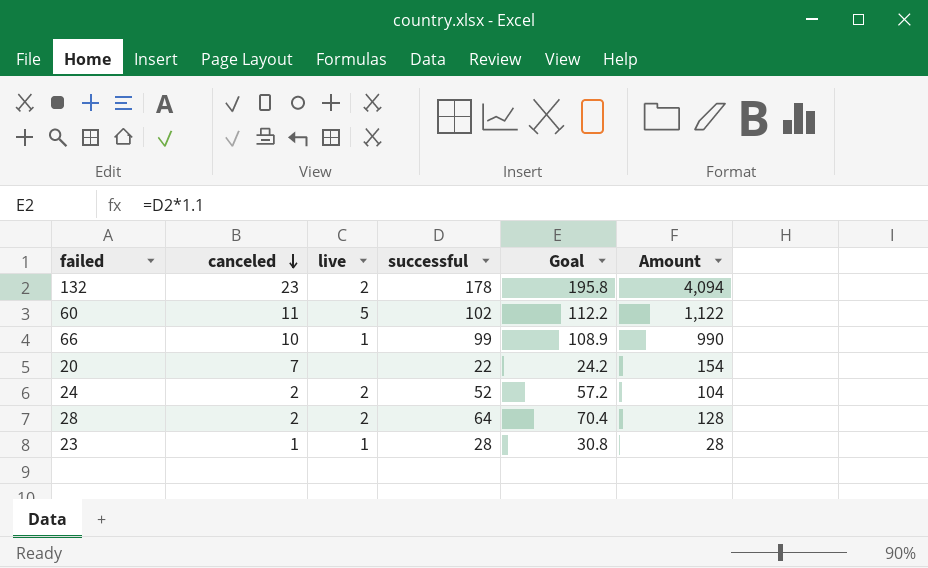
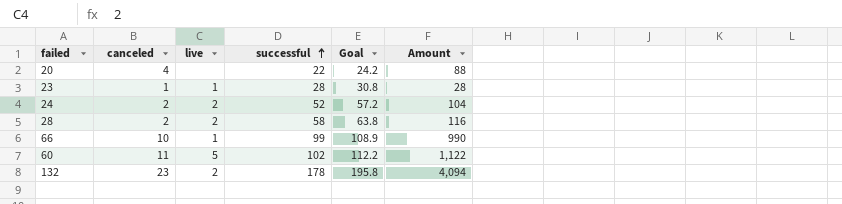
row order: canceled descending -> successful ascending
20 | canceled: 7 -> 4
20 | Amount: 154 -> 88
28 | successful: 64 -> 58
28 | Goal: 70.4 -> 63.8
28 | Amount: 128 -> 116

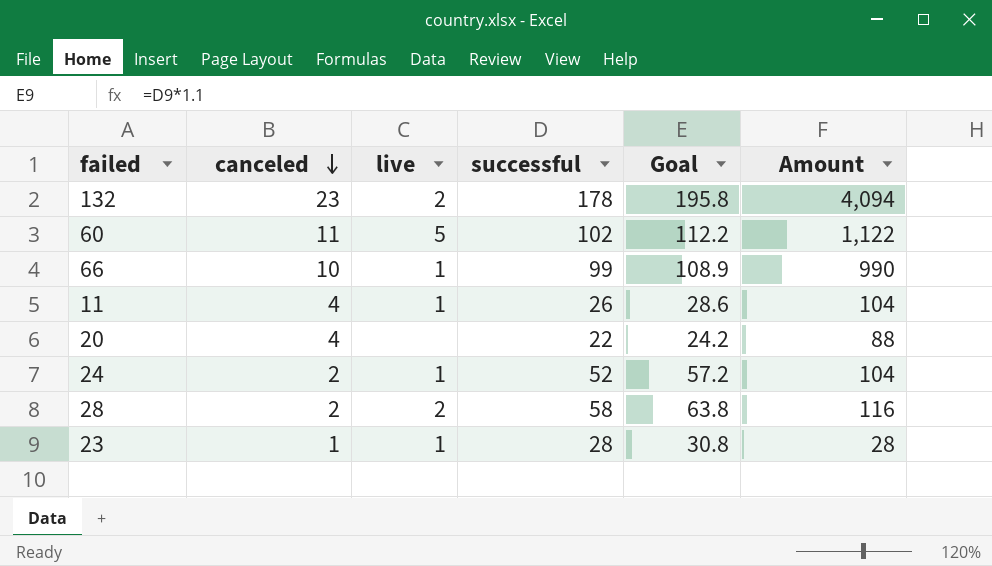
row order: successful ascending -> canceled descending
row 11: none -> 4 | 1 | 26 | 28.6 | 104
24 | live: 2 -> 1

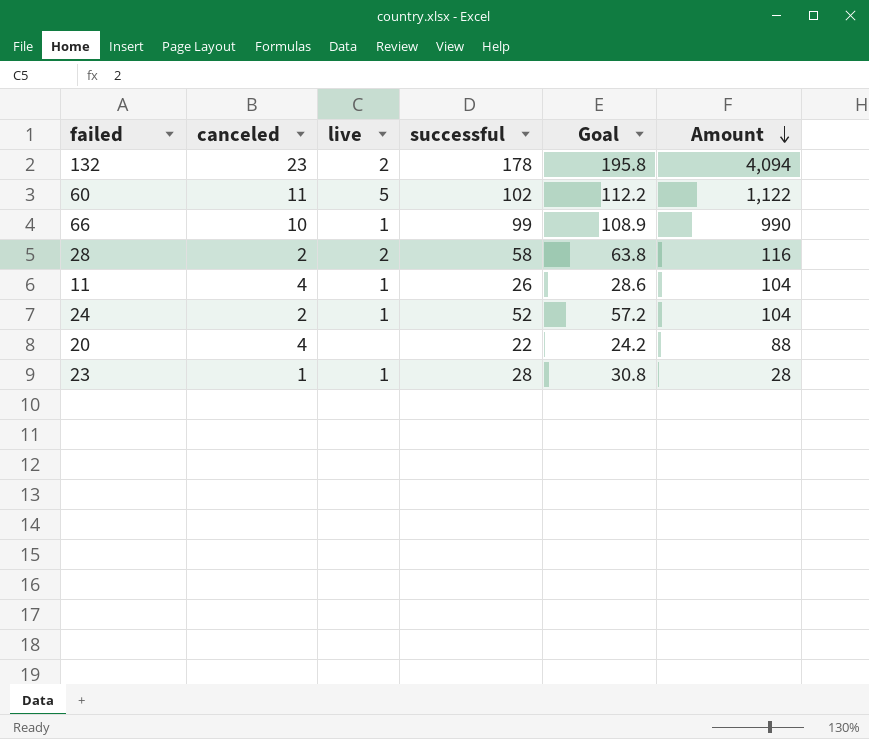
row order: canceled descending -> Amount descending

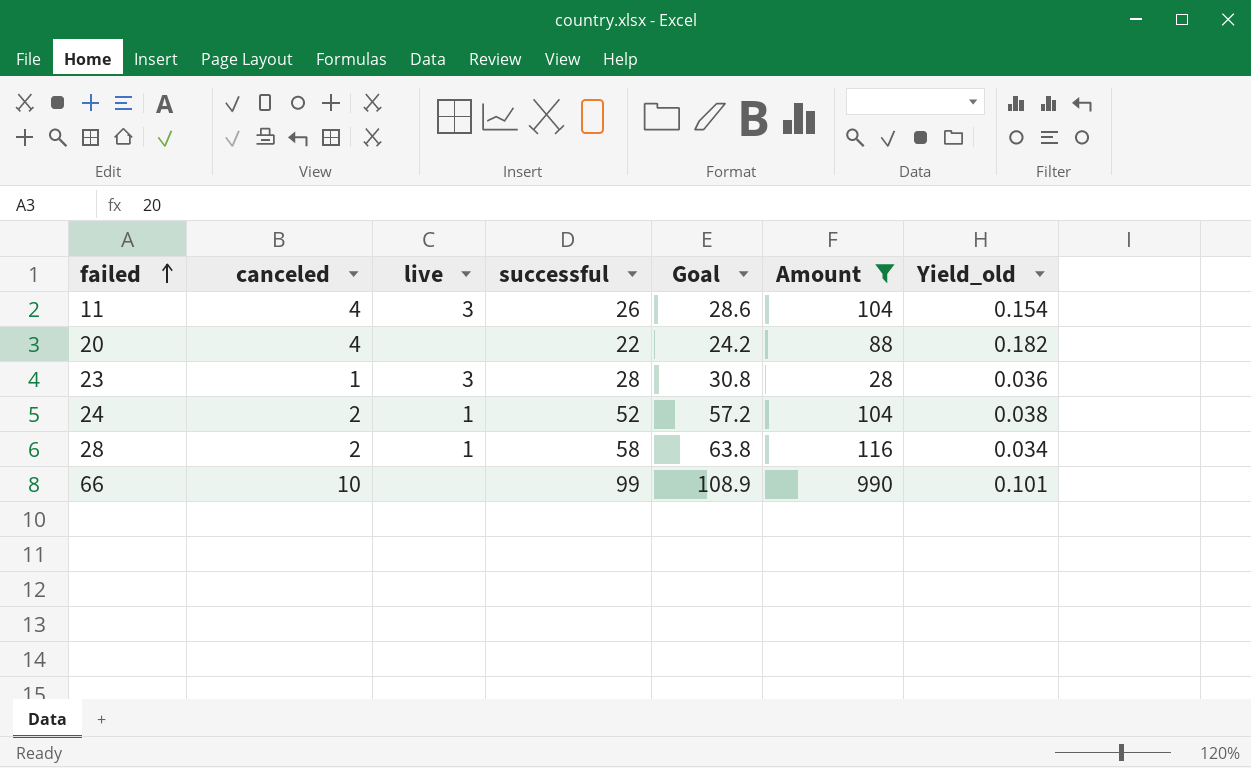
filter: none -> Amount <= 990
row order: Amount descending -> failed ascending
column Yield_old | formula: none -> [canceled] / [successful]
11 | live: 1 -> 3
23 | live: 1 -> 3
28 | live: 2 -> 1
66 | live: 1 -> none

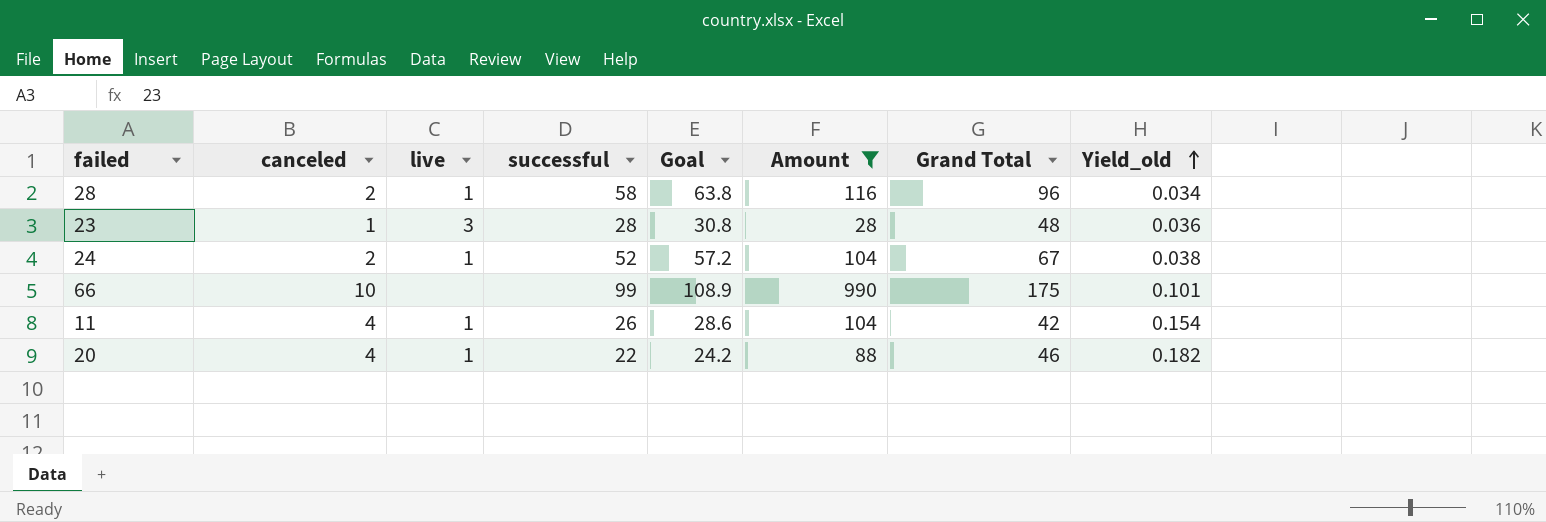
row order: failed ascending -> Yield_old ascending
column Grand Total | position: none -> 7
11 | live: 3 -> 1
20 | live: none -> 1

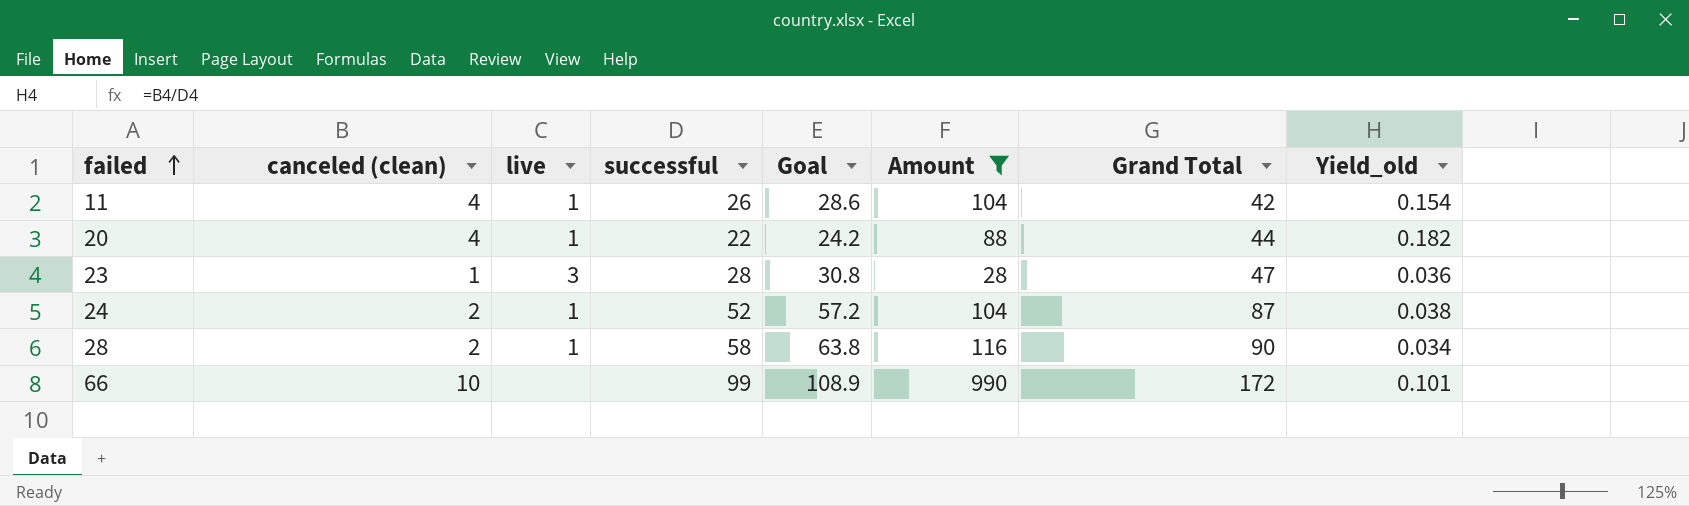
row order: Yield_old ascending -> failed ascending
column name: canceled -> canceled (clean)
20 | Grand Total: 46 -> 44
23 | Grand Total: 48 -> 47
24 | Grand Total: 67 -> 87
28 | Grand Total: 96 -> 90
66 | Grand Total: 175 -> 172

